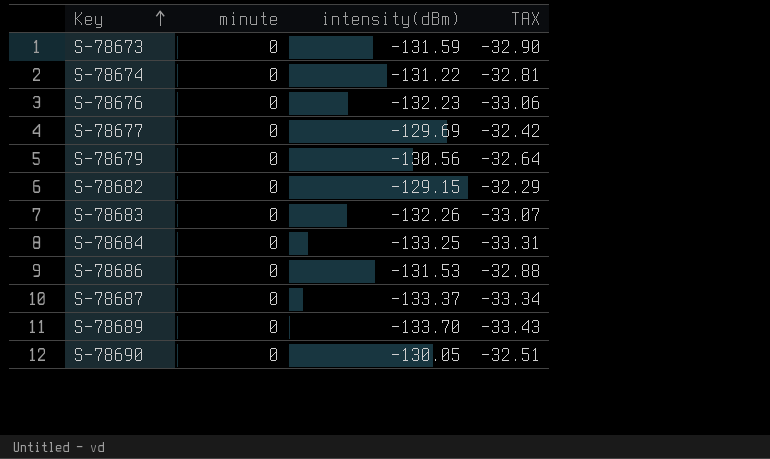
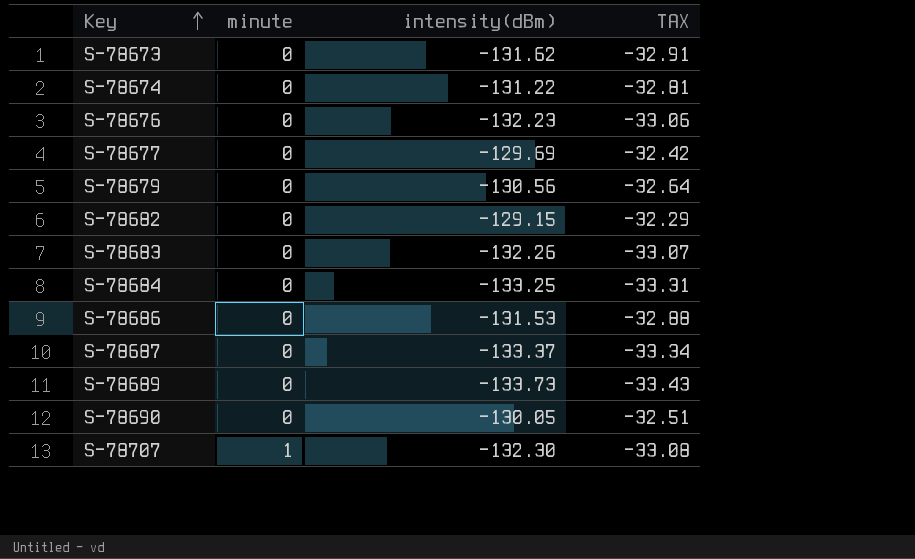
S-78673 | intensity(dBm): -131.59 -> -131.62
S-78673 | TAX: -32.90 -> -32.91
S-78689 | intensity(dBm): -133.70 -> -133.73
row S-78707: none -> 1 | -132.30 | -33.08

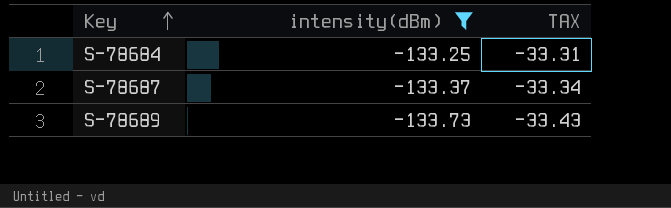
filter: none -> intensity(dBm) <= -133.25
column minute | position: 2 -> none

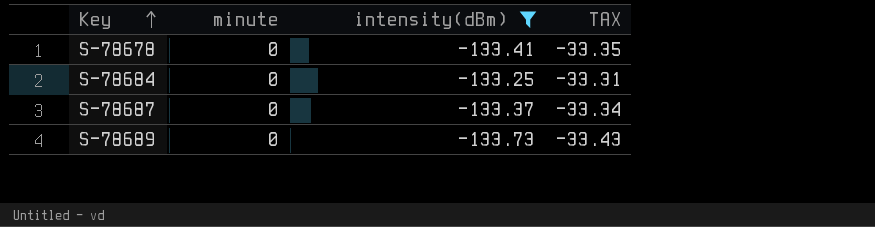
column minute | position: none -> 2
row S-78678: none -> 0 | -133.41 | -33.35

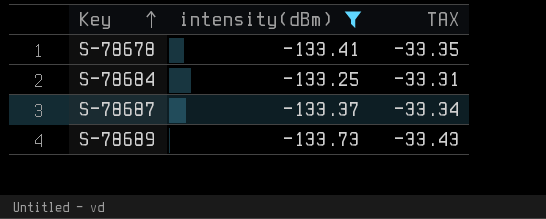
column minute | position: 2 -> none

